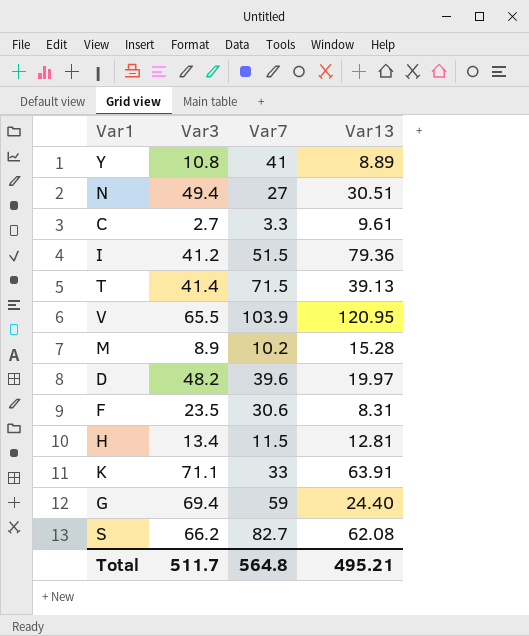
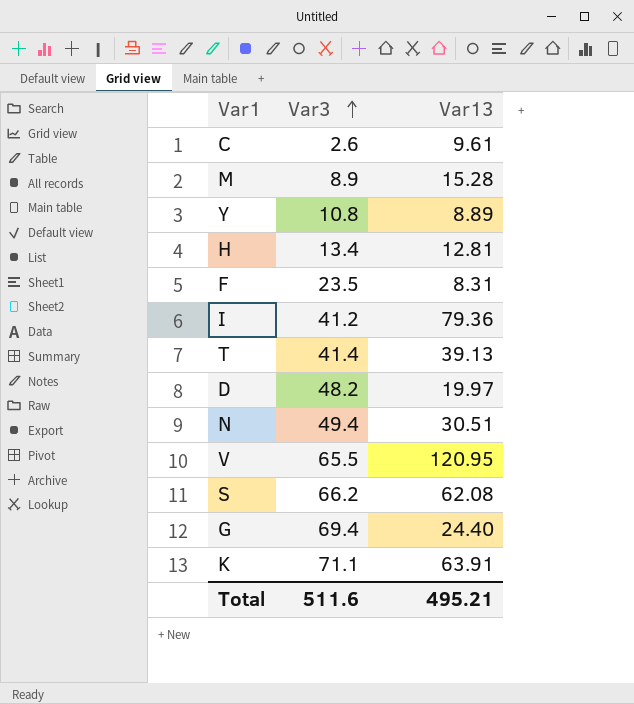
row order: none -> Var3 ascending
column Var7 | position: 3 -> none
C | Var3: 2.7 -> 2.6
Total | Var3: 511.7 -> 511.6

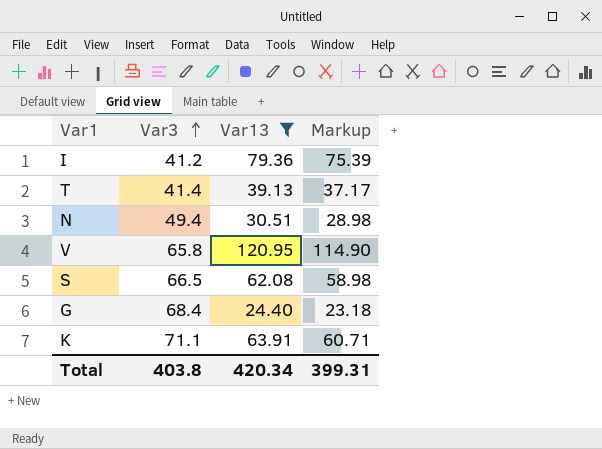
filter: none -> Var13 >= 24.40
column Markup | formula: none -> [Var13] * 0.95
V | Var3: 65.5 -> 65.8
S | Var3: 66.2 -> 66.5
G | Var3: 69.4 -> 68.4
Total | Var3: 511.6 -> 403.8
Total | Var13: 495.21 -> 420.34

